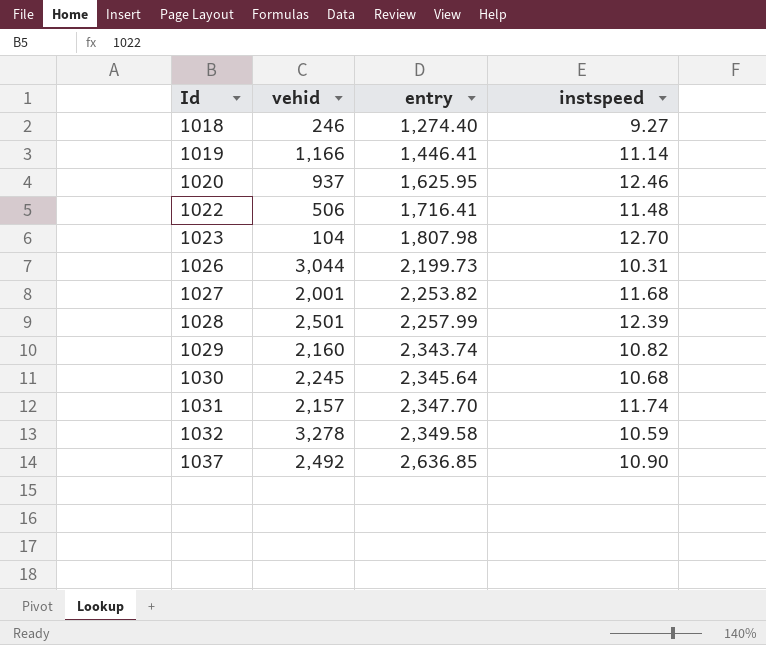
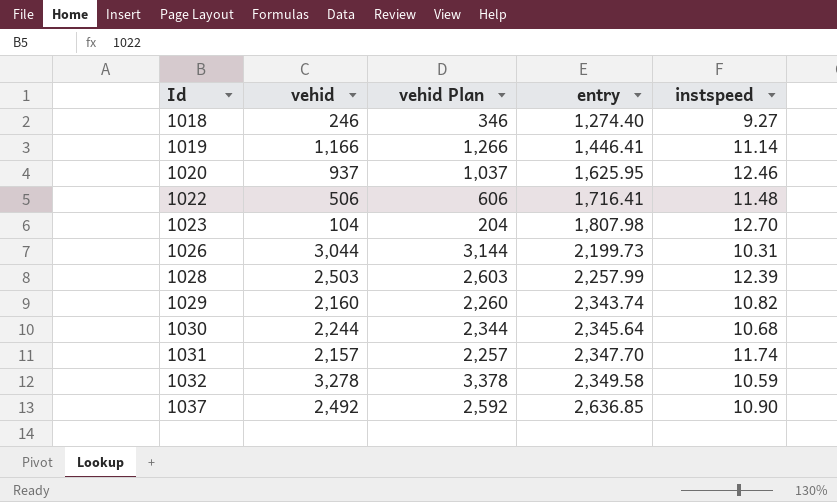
column vehid Plan | formula: none -> [vehid] + 100
row 1027: 2,001 | 2,253.82 | 11.68 -> none
1028 | vehid: 2,501 -> 2,503
1030 | vehid: 2,245 -> 2,244

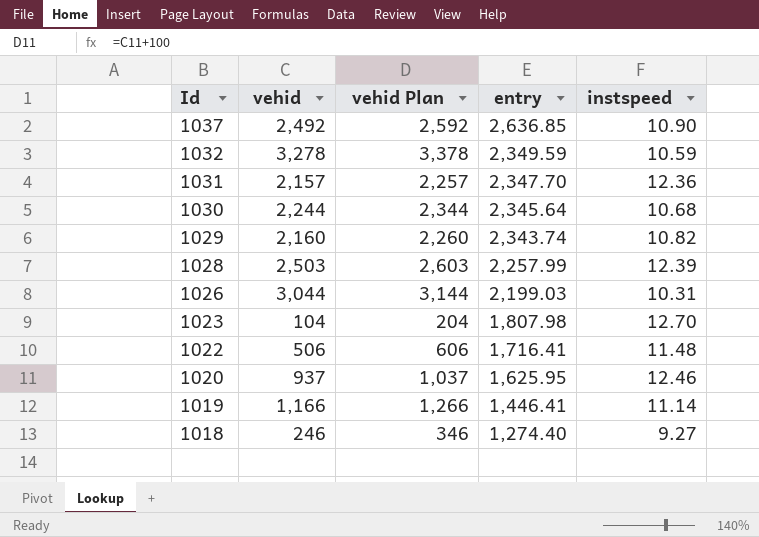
row order: Id ascending -> Id descending
1032 | entry: 2,349.58 -> 2,349.59
1031 | instspeed: 11.74 -> 12.36
1026 | entry: 2,199.73 -> 2,199.03

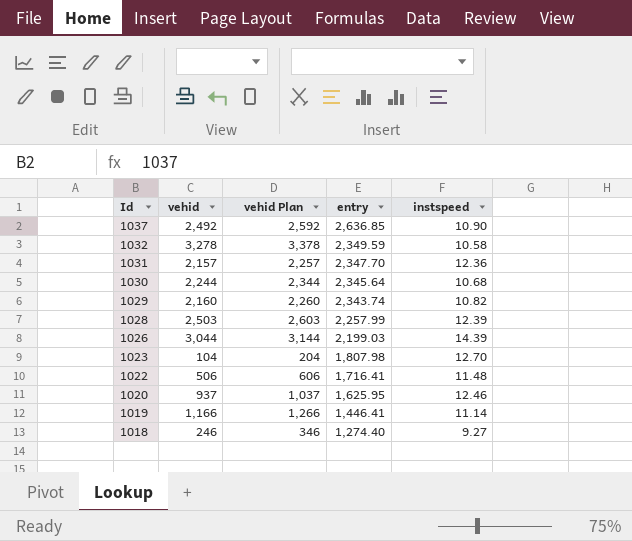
1032 | instspeed: 10.59 -> 10.58
1026 | instspeed: 10.31 -> 14.39

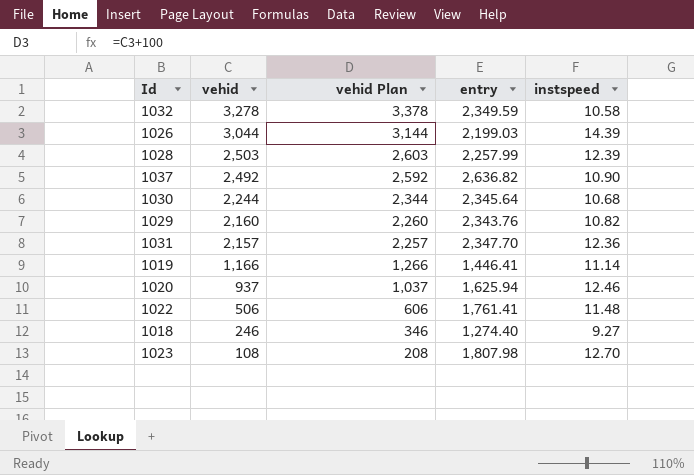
row order: Id descending -> vehid descending
1037 | entry: 2,636.85 -> 2,636.82
1029 | entry: 2,343.74 -> 2,343.76
1020 | entry: 1,625.95 -> 1,625.94
1022 | entry: 1,716.41 -> 1,761.41
1023 | vehid: 104 -> 108
1023 | vehid Plan: 204 -> 208

